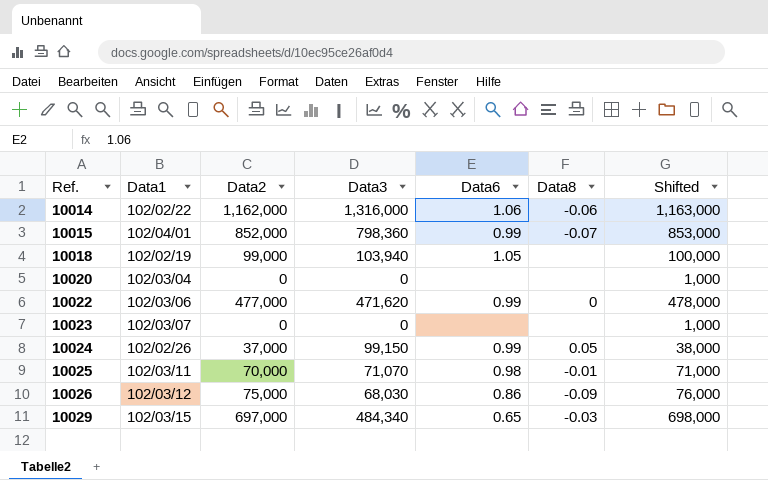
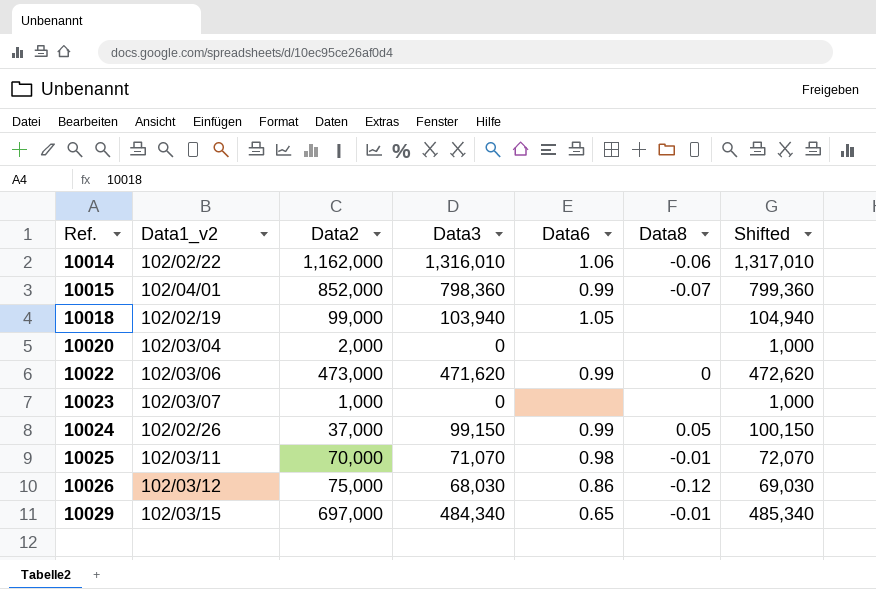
column name: Data1 -> Data1_v2
column Shifted | formula: [Data2] + 1000 -> [Data3] + 1000
10014 | Data3: 1,316,000 -> 1,316,010
10020 | Data2: 0 -> 2,000
10022 | Data2: 477,000 -> 473,000
10023 | Data2: 0 -> 1,000
10026 | Data8: -0.09 -> -0.12
10029 | Data8: -0.03 -> -0.01

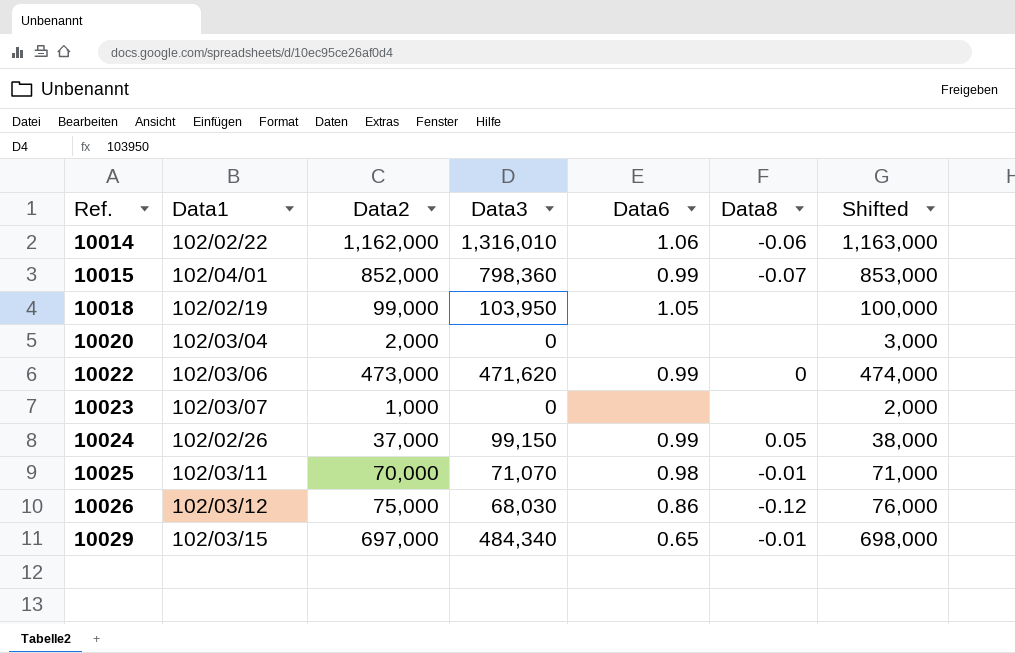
column name: Data1_v2 -> Data1
column Shifted | formula: [Data3] + 1000 -> [Data2] + 1000
10018 | Data3: 103,940 -> 103,950

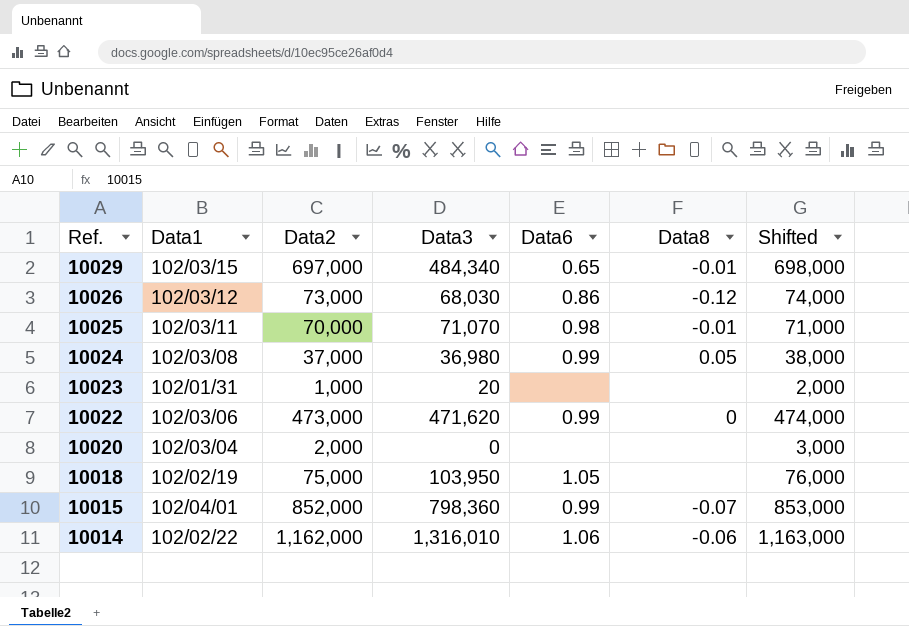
row order: Ref. ascending -> Ref. descending
10026 | Data2: 75,000 -> 73,000
10026 | Shifted: 76,000 -> 74,000
10024 | Data1: 102/02/26 -> 102/03/08
10024 | Data3: 99,150 -> 36,980
10023 | Data1: 102/03/07 -> 102/01/31
10023 | Data3: 0 -> 20
10018 | Data2: 99,000 -> 75,000
10018 | Shifted: 100,000 -> 76,000

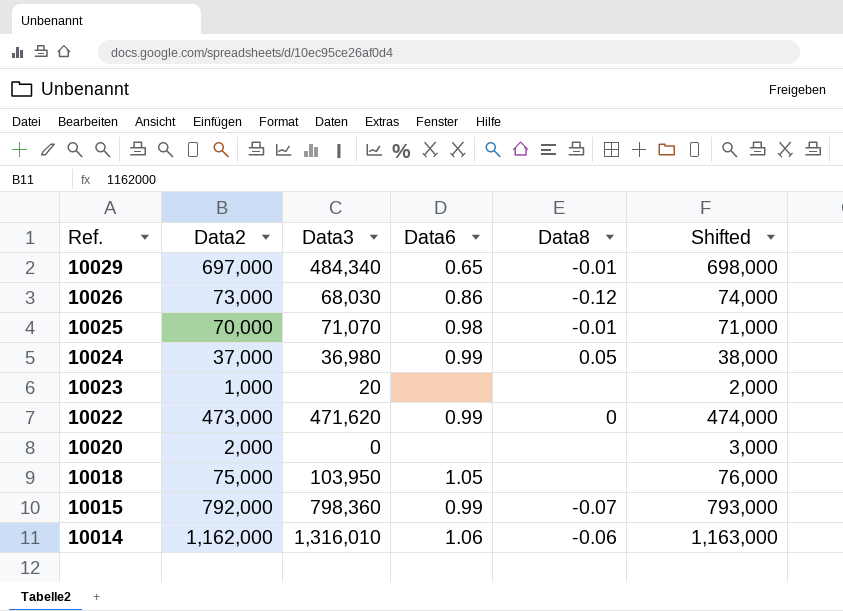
column Data1 | position: 2 -> none
10015 | Data2: 852,000 -> 792,000
10015 | Shifted: 853,000 -> 793,000

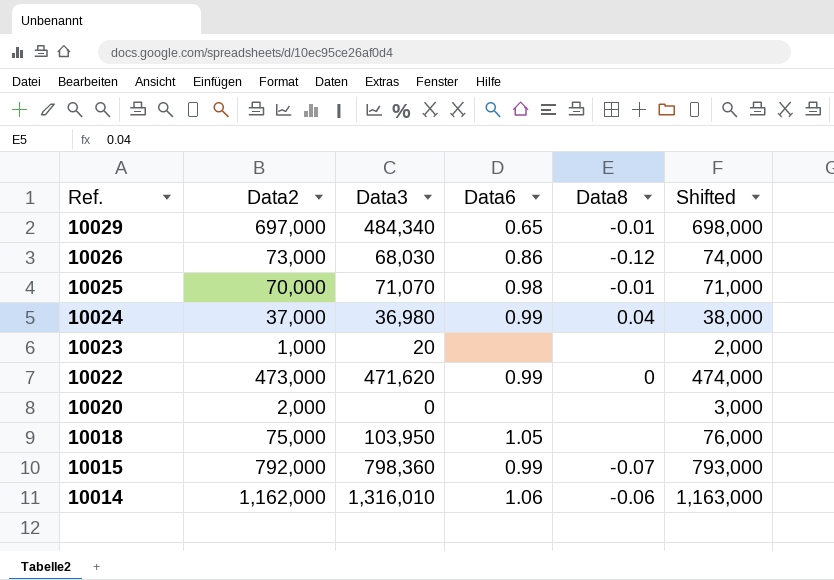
10024 | Data8: 0.05 -> 0.04

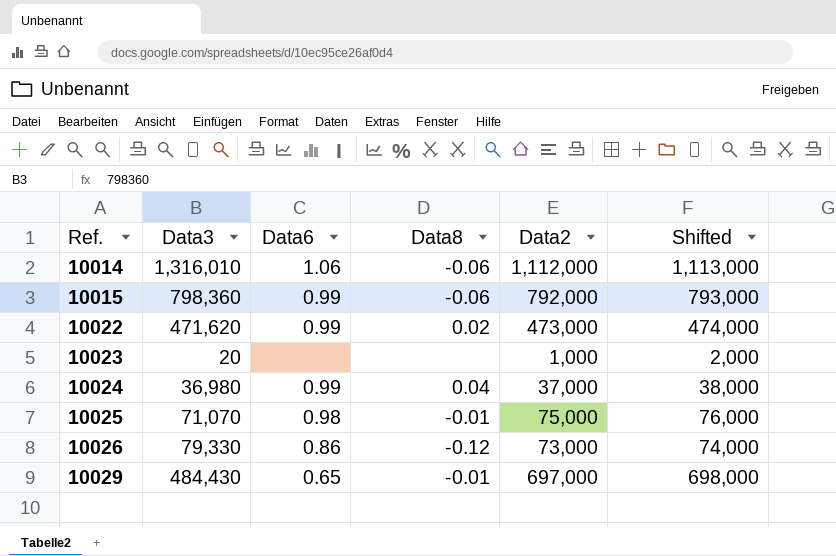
row order: Ref. descending -> Ref. ascending
column Data2 | position: 2 -> 5
row 10020: 2,000 | 0 | none | none | 3,000 -> none
row 10018: 75,000 | 103,950 | 1.05 | none | 76,000 -> none
10014 | Data2: 1,162,000 -> 1,112,000
10014 | Shifted: 1,163,000 -> 1,113,000
10015 | Data8: -0.07 -> -0.06
10022 | Data8: 0 -> 0.02
10025 | Data2: 70,000 -> 75,000
10025 | Shifted: 71,000 -> 76,000
10026 | Data3: 68,030 -> 79,330
10029 | Data3: 484,340 -> 484,430

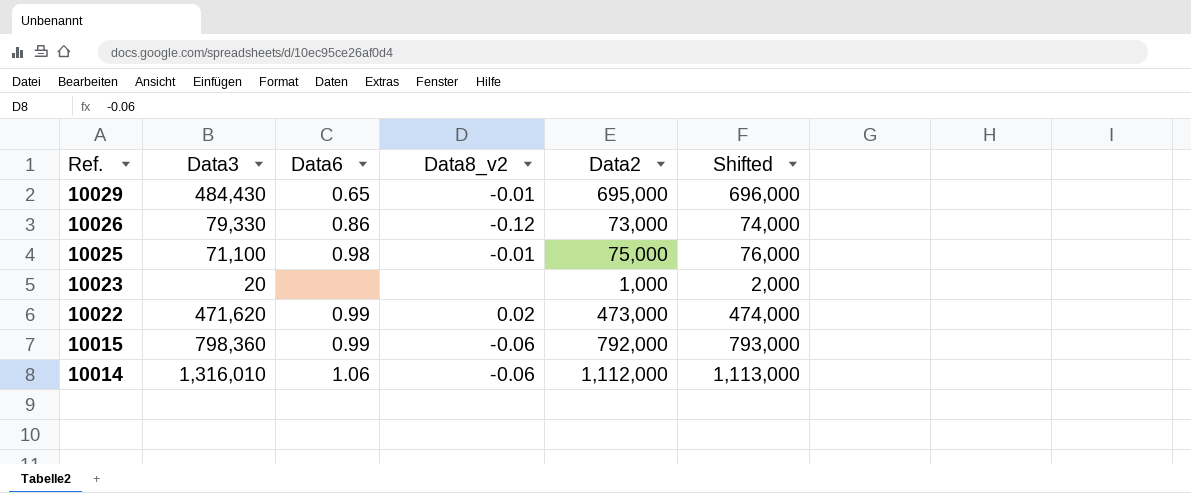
row order: Ref. ascending -> Ref. descending
column name: Data8 -> Data8_v2
row 10024: 36,980 | 0.99 | 0.04 | 37,000 | 38,000 -> none
10029 | Data2: 697,000 -> 695,000
10029 | Shifted: 698,000 -> 696,000
10025 | Data3: 71,070 -> 71,100

